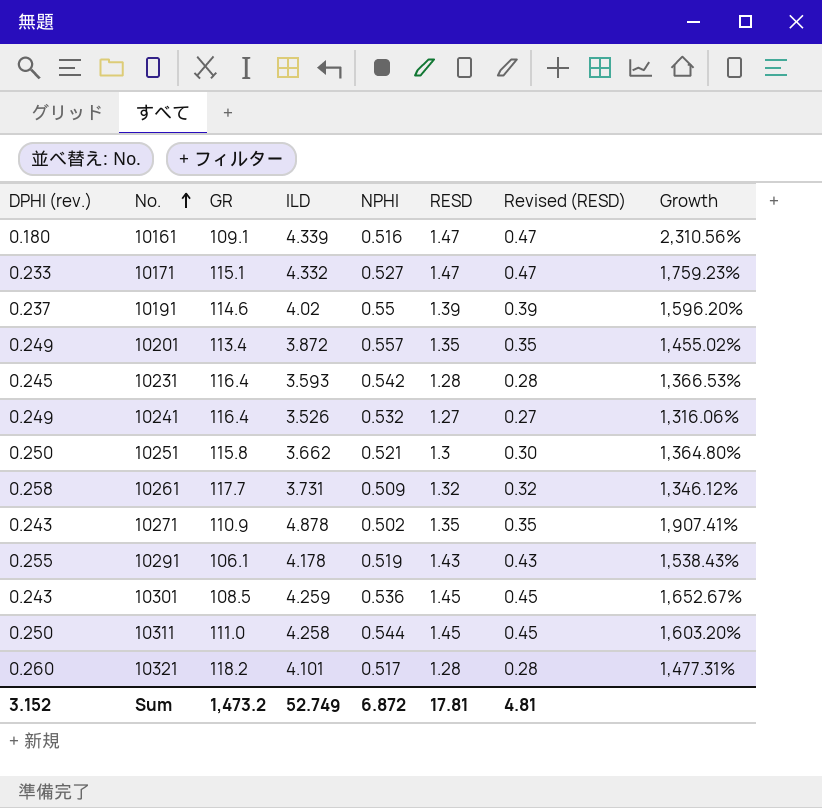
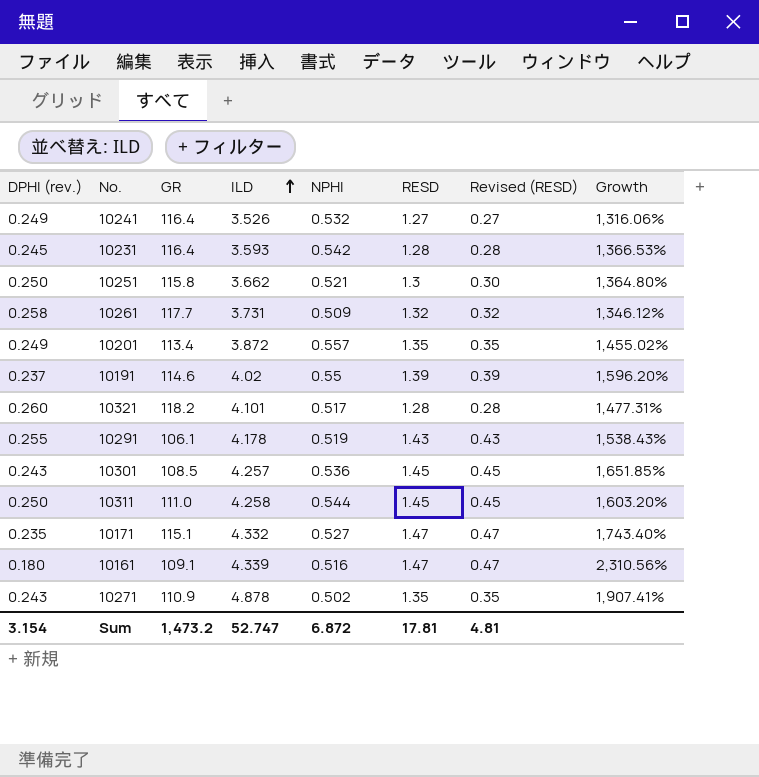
row order: No. ascending -> ILD ascending
10301 | ILD: 4.259 -> 4.257
10301 | Growth: 1,652.67% -> 1,651.85%
10171 | DPHI (rev.): 0.233 -> 0.235
10171 | Growth: 1,759.23% -> 1,743.40%
Sum | DPHI (rev.): 3.152 -> 3.154
Sum | ILD: 52.749 -> 52.747

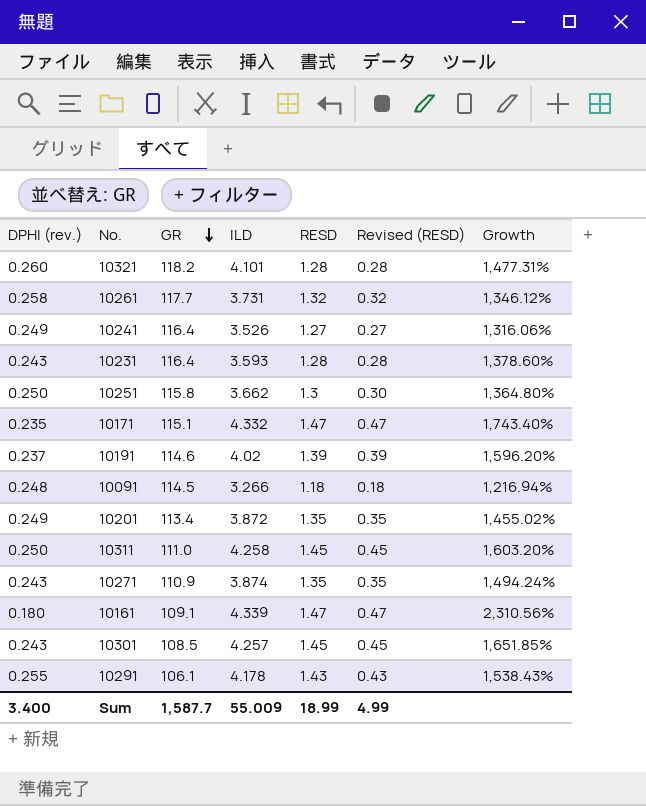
row order: ILD ascending -> GR descending
column NPHI | position: 5 -> none
10231 | DPHI (rev.): 0.245 -> 0.243
10231 | Growth: 1,366.53% -> 1,378.60%
row 10091: none -> 0.248 | 114.5 | 3.266 | 1.18 | 0.18 | 1,216.94%
10271 | ILD: 4.878 -> 3.874
10271 | Growth: 1,907.41% -> 1,494.24%
Sum | DPHI (rev.): 3.154 -> 3.400
Sum | GR: 1,473.2 -> 1,587.7
Sum | ILD: 52.747 -> 55.009
Sum | RESD: 17.81 -> 18.99
Sum | Revised (RESD): 4.81 -> 4.99

